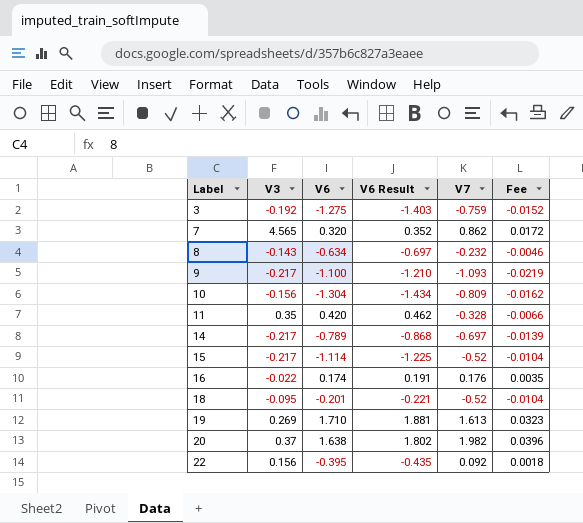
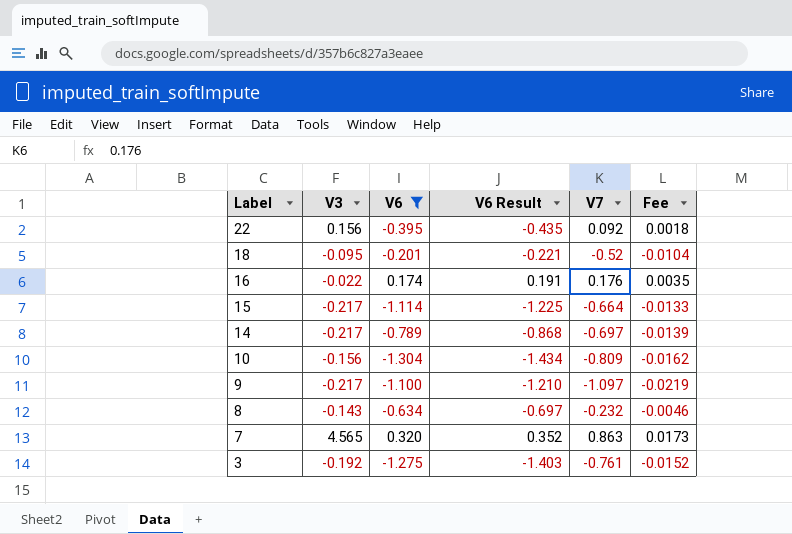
filter: none -> V6 <= 0.320
row order: Label ascending -> Label descending
15 | V7: -0.52 -> -0.664
15 | Fee: -0.0104 -> -0.0133
9 | V7: -1.093 -> -1.097
7 | V7: 0.862 -> 0.863
7 | Fee: 0.0172 -> 0.0173
3 | V7: -0.759 -> -0.761

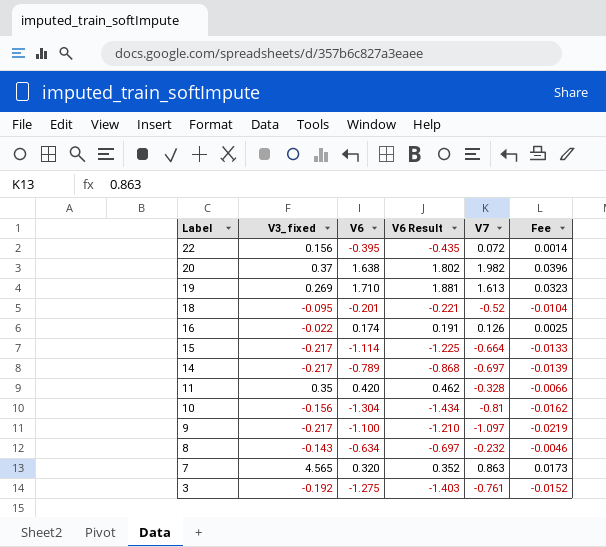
filter: V6 <= 0.320 -> none
column name: V3 -> V3_fixed
22 | V7: 0.092 -> 0.072
22 | Fee: 0.0018 -> 0.0014
16 | V7: 0.176 -> 0.126
16 | Fee: 0.0035 -> 0.0025
10 | V7: -0.809 -> -0.81

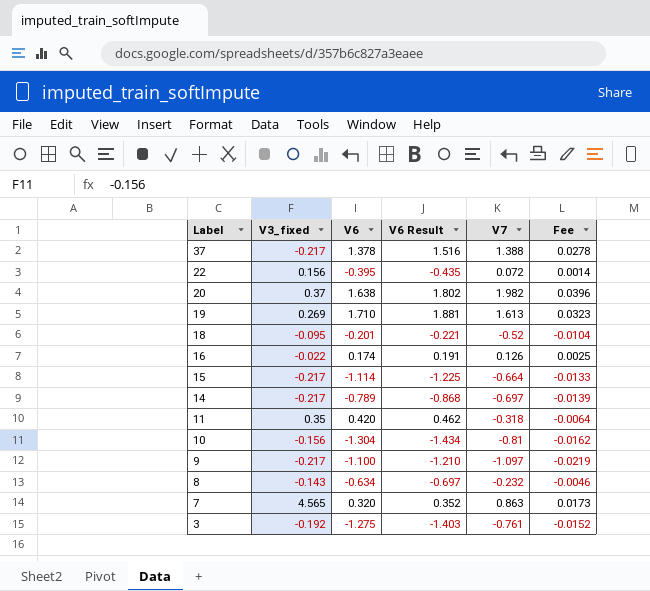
row 37: none -> -0.217 | 1.378 | 1.516 | 1.388 | 0.0278
11 | V7: -0.328 -> -0.318
11 | Fee: -0.0066 -> -0.0064

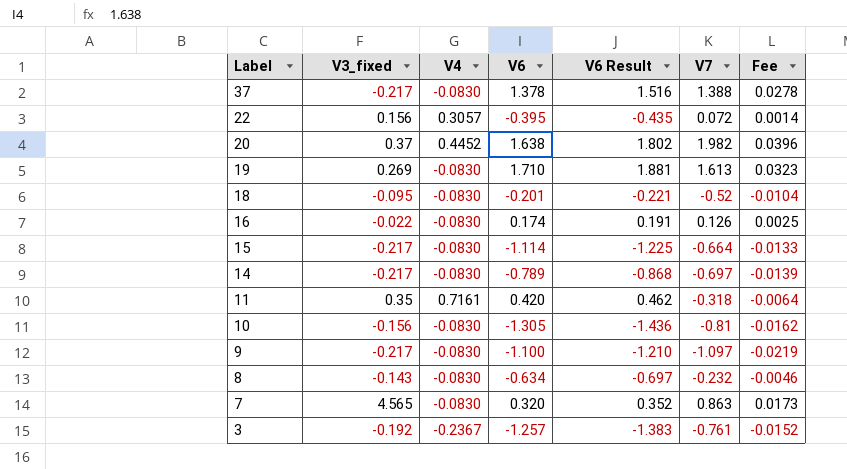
column V4 | position: none -> 3
10 | V6: -1.304 -> -1.305
10 | V6 Result: -1.434 -> -1.436
3 | V6: -1.275 -> -1.257
3 | V6 Result: -1.403 -> -1.383

